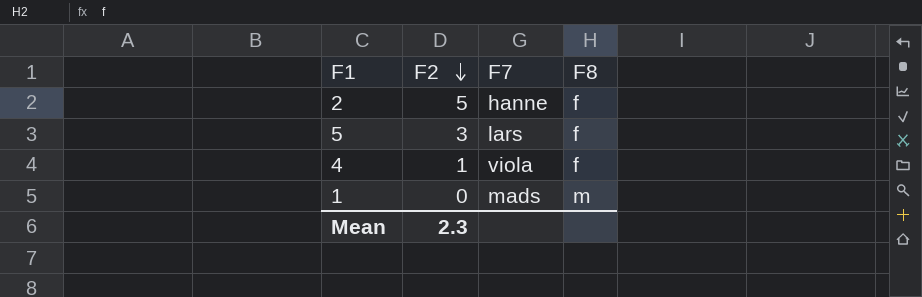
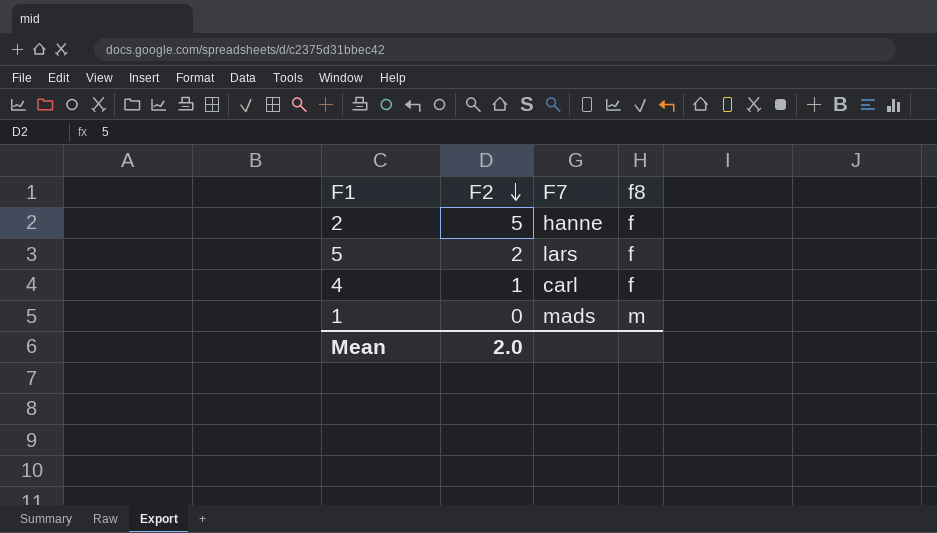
column name: F8 -> f8
5 | F2: 3 -> 2
4 | F7: viola -> carl
Mean | F2: 2.3 -> 2.0

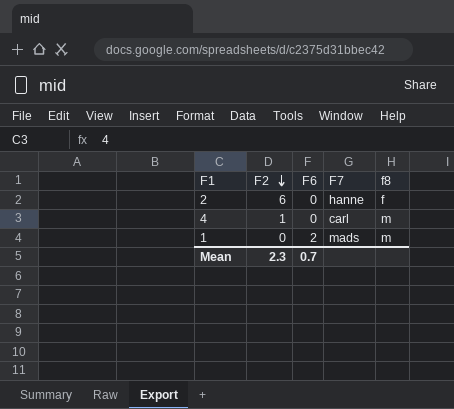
column F6 | position: none -> 3
row 5: 2 | lars | f -> none
2 | F2: 5 -> 6
4 | f8: f -> m
Mean | F2: 2.0 -> 2.3

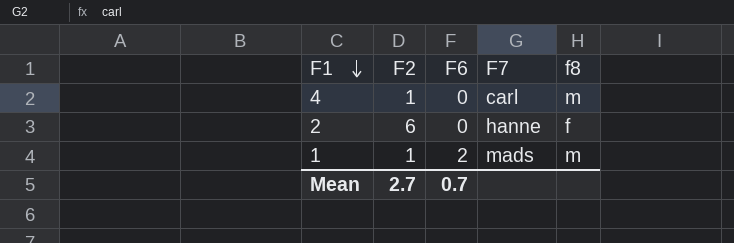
row order: F2 descending -> F1 descending
1 | F2: 0 -> 1
Mean | F2: 2.3 -> 2.7

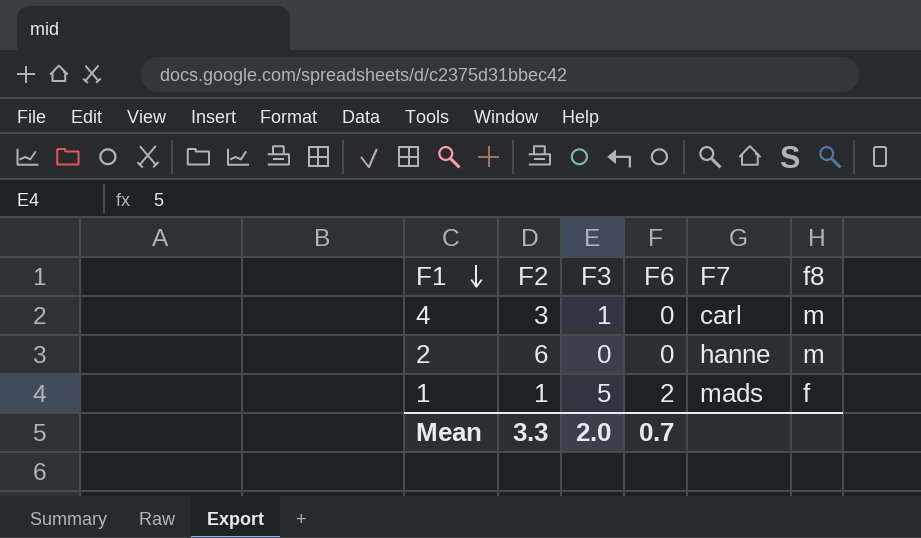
column F3 | position: none -> 3
4 | F2: 1 -> 3
2 | f8: f -> m
1 | f8: m -> f
Mean | F2: 2.7 -> 3.3

